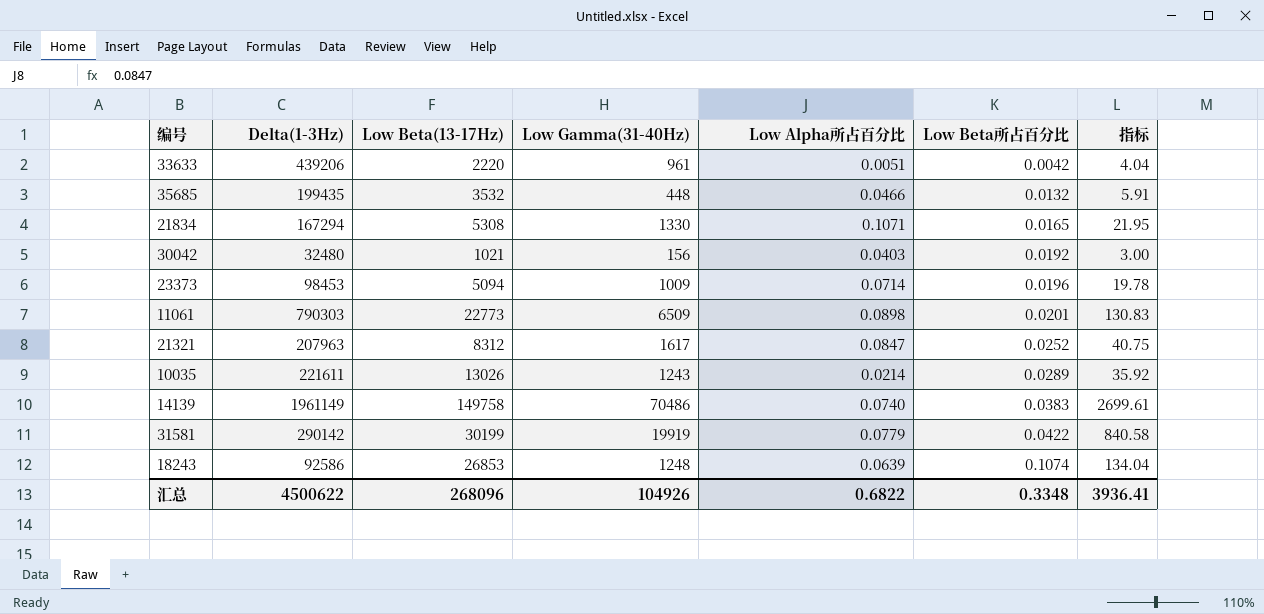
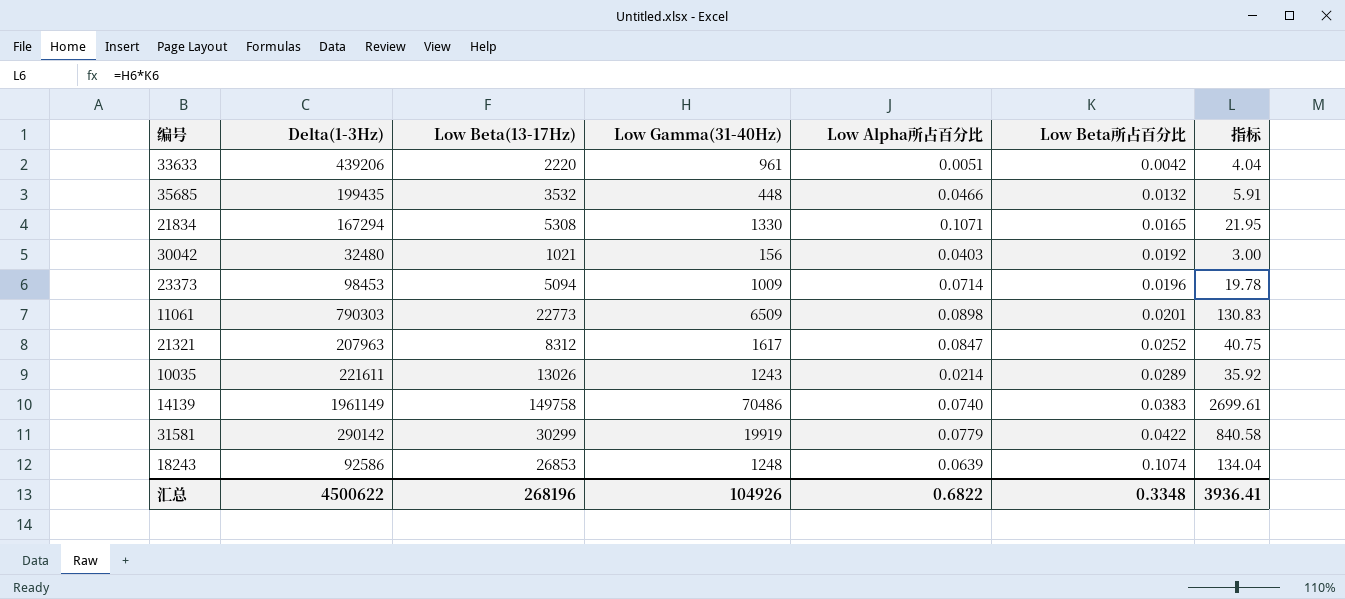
31581 | Low Beta(13-17Hz): 30199 -> 30299
汇总 | Low Beta(13-17Hz): 268096 -> 268196

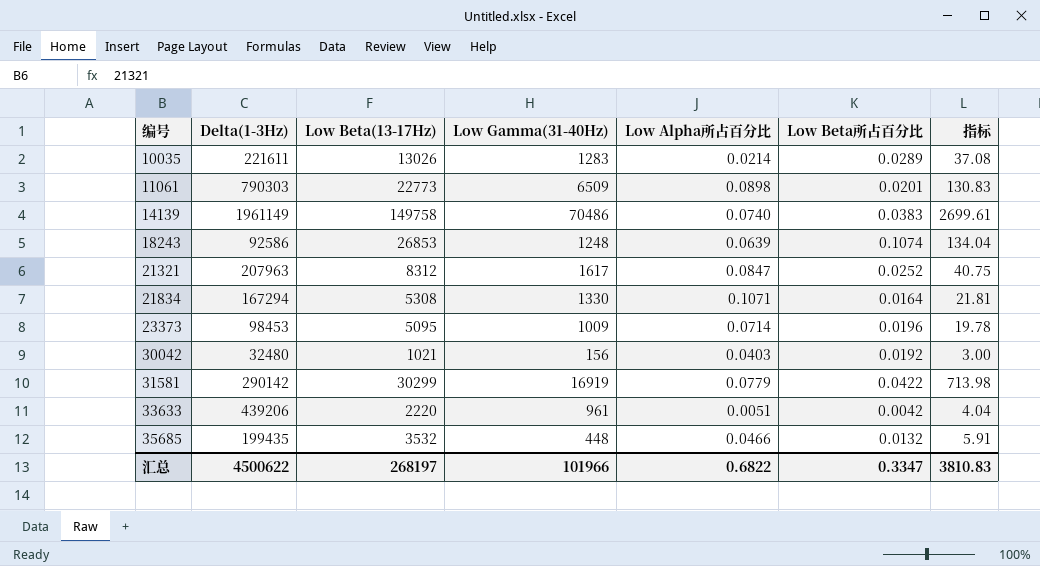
row order: Low Beta所占百分比 ascending -> 编号 ascending
10035 | Low Gamma(31-40Hz): 1243 -> 1283
10035 | 指标: 35.92 -> 37.08
21834 | Low Beta所占百分比: 0.0165 -> 0.0164
21834 | 指标: 21.95 -> 21.81
23373 | Low Beta(13-17Hz): 5094 -> 5095
31581 | Low Gamma(31-40Hz): 19919 -> 16919
31581 | 指标: 840.58 -> 713.98
汇总 | Low Beta(13-17Hz): 268196 -> 268197
汇总 | Low Gamma(31-40Hz): 104926 -> 101966
汇总 | Low Beta所占百分比: 0.3348 -> 0.3347
汇总 | 指标: 3936.41 -> 3810.83

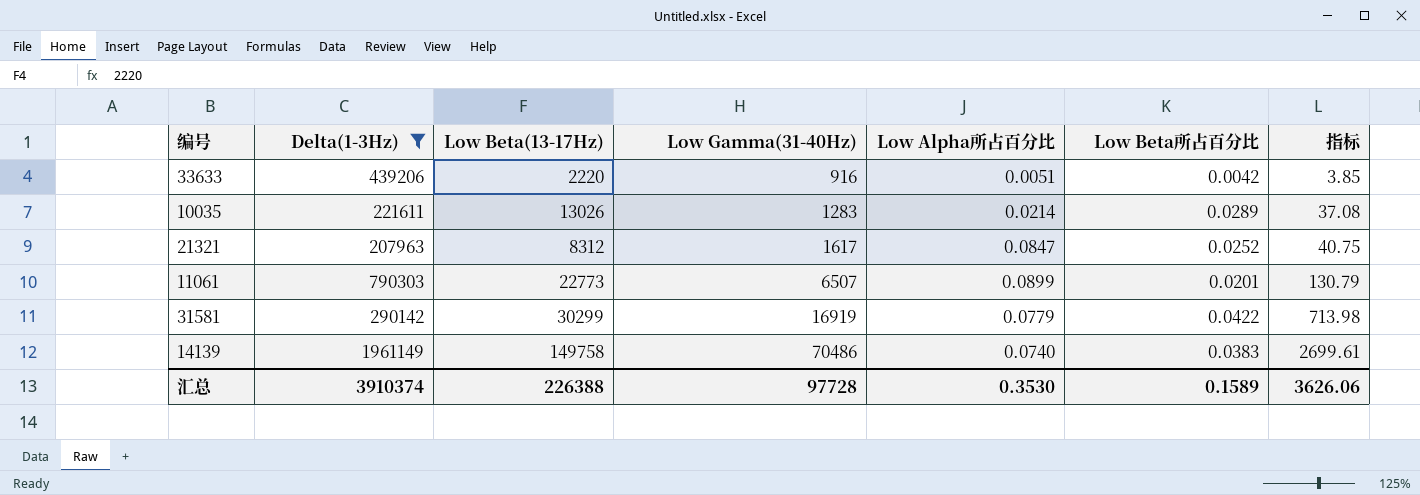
filter: none -> Delta(1-3Hz) >= 207963
row order: 编号 ascending -> Low Gamma(31-40Hz) ascending
33633 | Low Gamma(31-40Hz): 961 -> 916
33633 | 指标: 4.04 -> 3.85
11061 | Low Gamma(31-40Hz): 6509 -> 6507
11061 | Low Alpha所占百分比: 0.0898 -> 0.0899
11061 | 指标: 130.83 -> 130.79
汇总 | Delta(1-3Hz): 4500622 -> 3910374
汇总 | Low Beta(13-17Hz): 268197 -> 226388
汇总 | Low Gamma(31-40Hz): 101966 -> 97728
汇总 | Low Alpha所占百分比: 0.6822 -> 0.3530
汇总 | Low Beta所占百分比: 0.3347 -> 0.1589
汇总 | 指标: 3810.83 -> 3626.06

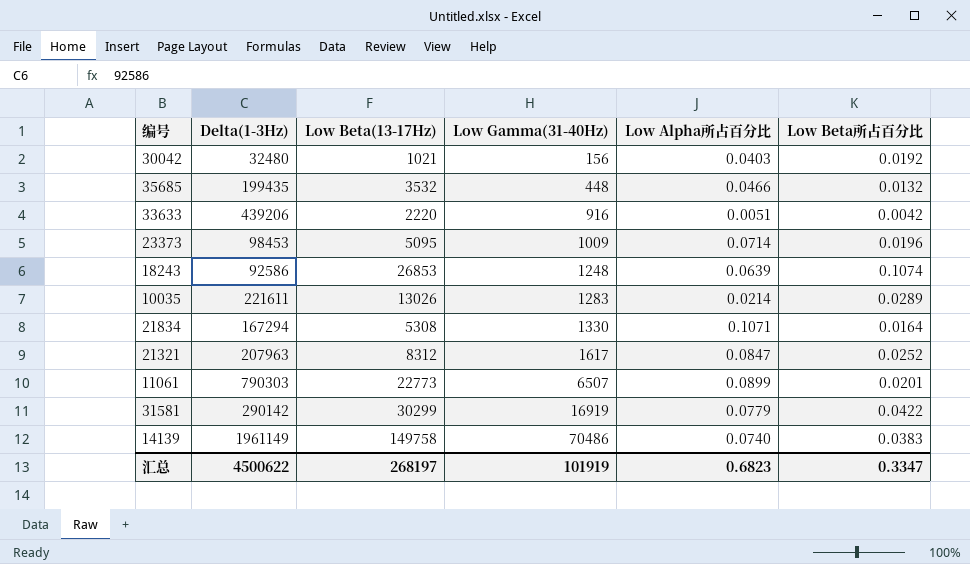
filter: Delta(1-3Hz) >= 207963 -> none
column 指标 | formula: [Low Gamma(31-40Hz)] * [Low Beta所占百分比] -> none
汇总 | Delta(1-3Hz): 3910374 -> 4500622
汇总 | Low Beta(13-17Hz): 226388 -> 268197
汇总 | Low Gamma(31-40Hz): 97728 -> 101919
汇总 | Low Alpha所占百分比: 0.3530 -> 0.6823
汇总 | Low Beta所占百分比: 0.1589 -> 0.3347

